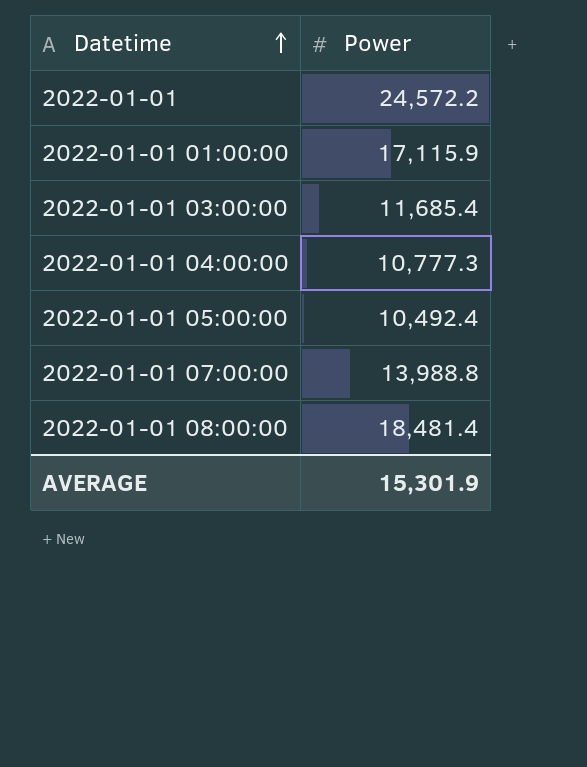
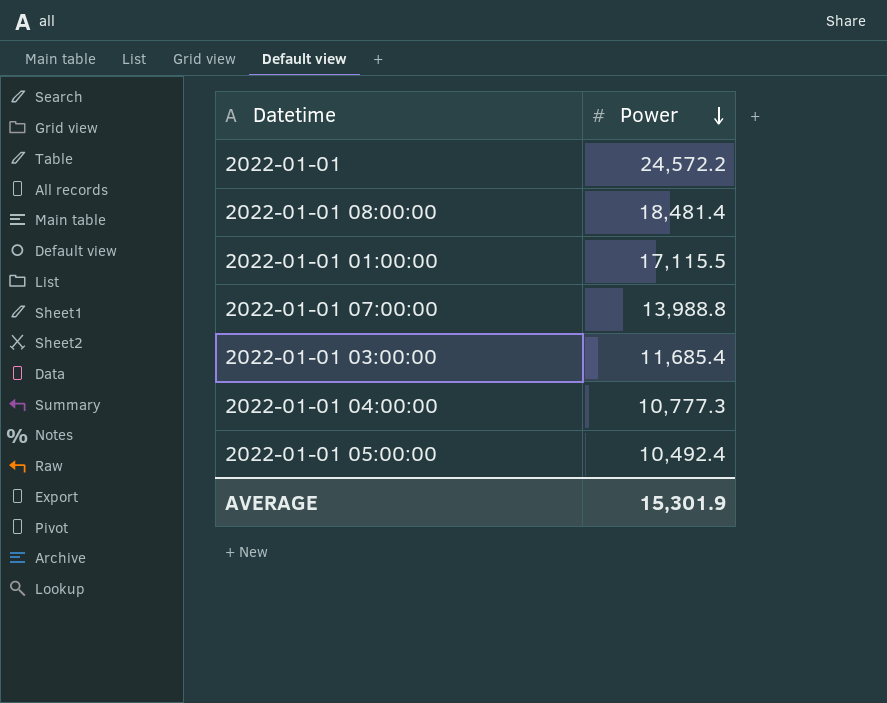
row order: Datetime ascending -> Power descending
2022-01-01 01:00:00 | Power: 17,115.9 -> 17,115.5

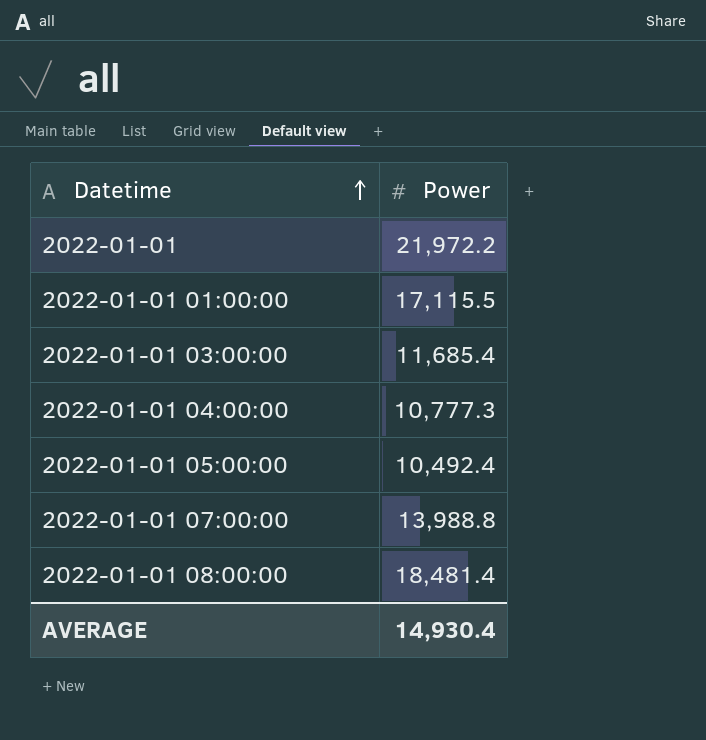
row order: Power descending -> Datetime ascending
2022-01-01 | Power: 24,572.2 -> 21,972.2
AVERAGE | Power: 15,301.9 -> 14,930.4

